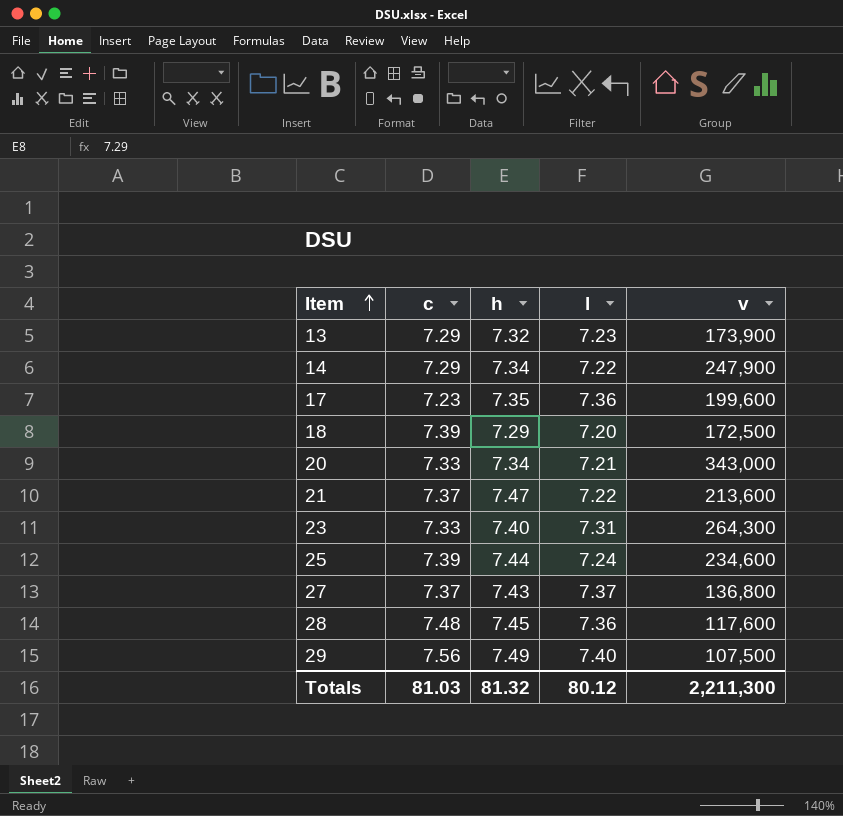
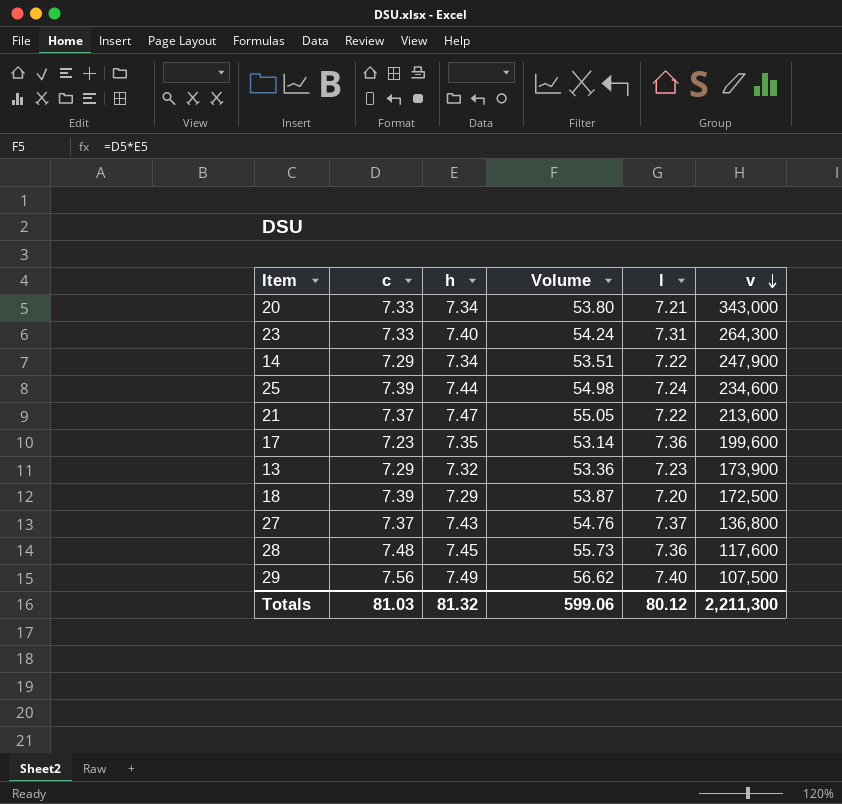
row order: Item ascending -> v descending
column Volume | formula: none -> [c] * [h]

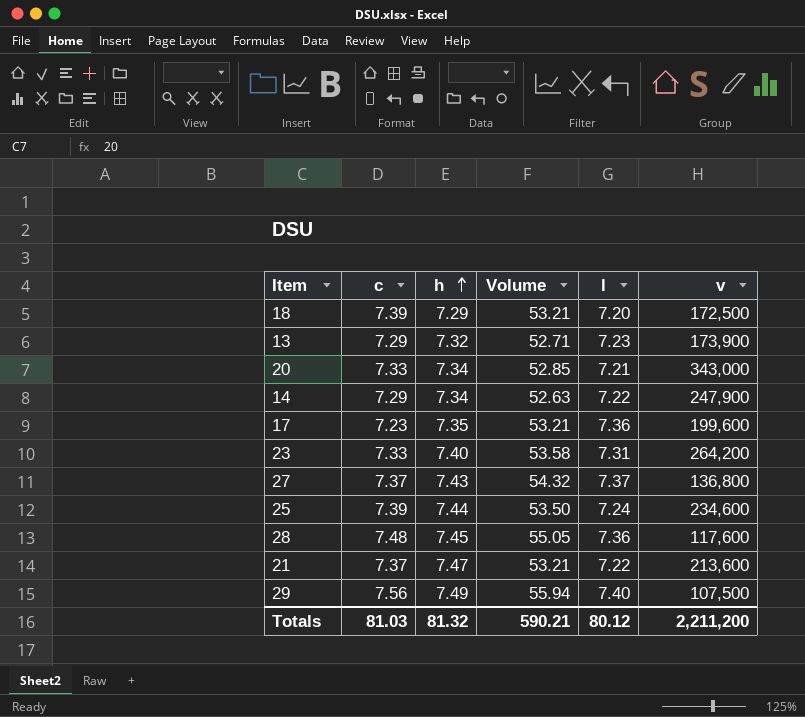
row order: v descending -> h ascending
column Volume | formula: [c] * [h] -> [c] * [l]
23 | v: 264,300 -> 264,200
Totals | Volume: 599.06 -> 590.21
Totals | v: 2,211,300 -> 2,211,200

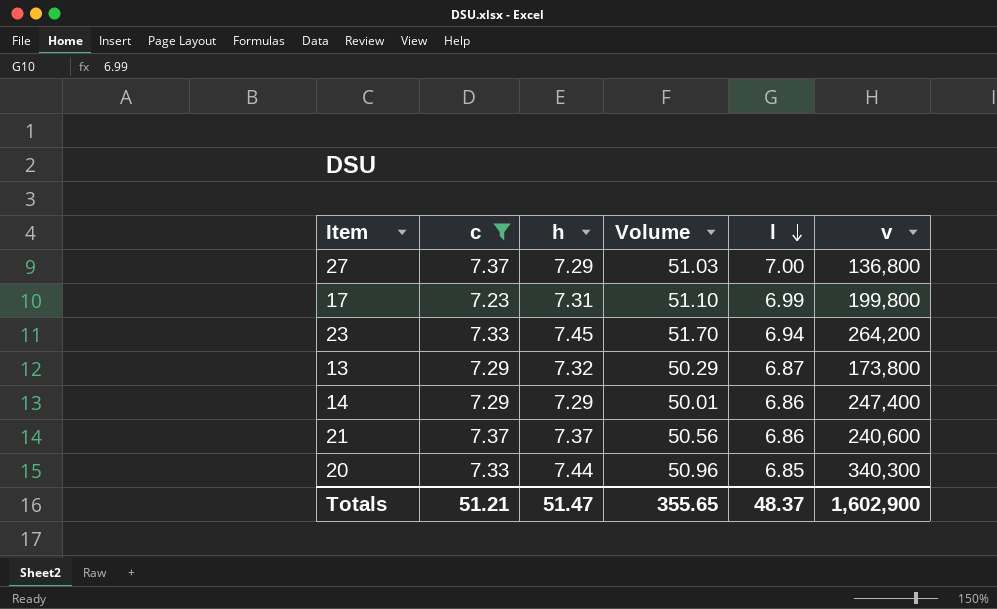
filter: none -> c <= 7.37
row order: h ascending -> l descending
column Volume | formula: [c] * [l] -> [h] * [l]
27 | h: 7.43 -> 7.29
27 | l: 7.37 -> 7.00
17 | h: 7.35 -> 7.31
17 | l: 7.36 -> 6.99
17 | v: 199,600 -> 199,800
23 | h: 7.40 -> 7.45
23 | l: 7.31 -> 6.94
13 | l: 7.23 -> 6.87
13 | v: 173,900 -> 173,800
14 | h: 7.34 -> 7.29
14 | l: 7.22 -> 6.86
14 | v: 247,900 -> 247,400
21 | h: 7.47 -> 7.37
21 | l: 7.22 -> 6.86
21 | v: 213,600 -> 240,600
20 | h: 7.34 -> 7.44
20 | l: 7.21 -> 6.85
20 | v: 343,000 -> 340,300
Totals | c: 81.03 -> 51.21
Totals | h: 81.32 -> 51.47
Totals | Volume: 590.21 -> 355.65
Totals | l: 80.12 -> 48.37
Totals | v: 2,211,200 -> 1,602,900

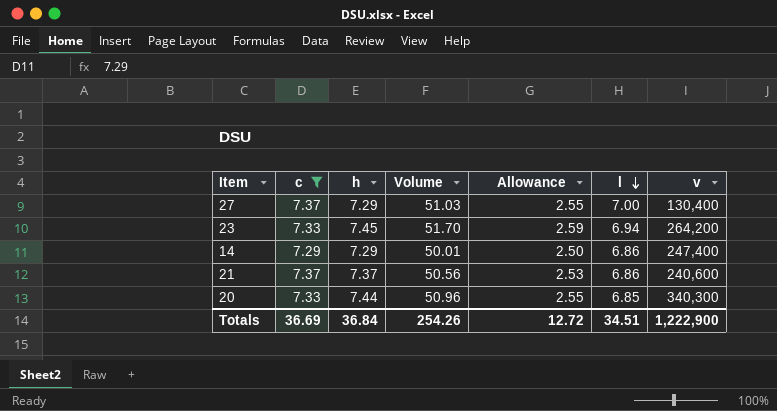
column Allowance | formula: none -> [Volume] * 0.05
row 17: 7.23 | 7.31 | 51.10 | 6.99 | 199,800 -> none
row 13: 7.29 | 7.32 | 50.29 | 6.87 | 173,800 -> none
27 | v: 136,800 -> 130,400
Totals | c: 51.21 -> 36.69
Totals | h: 51.47 -> 36.84
Totals | Volume: 355.65 -> 254.26
Totals | l: 48.37 -> 34.51
Totals | v: 1,602,900 -> 1,222,900

